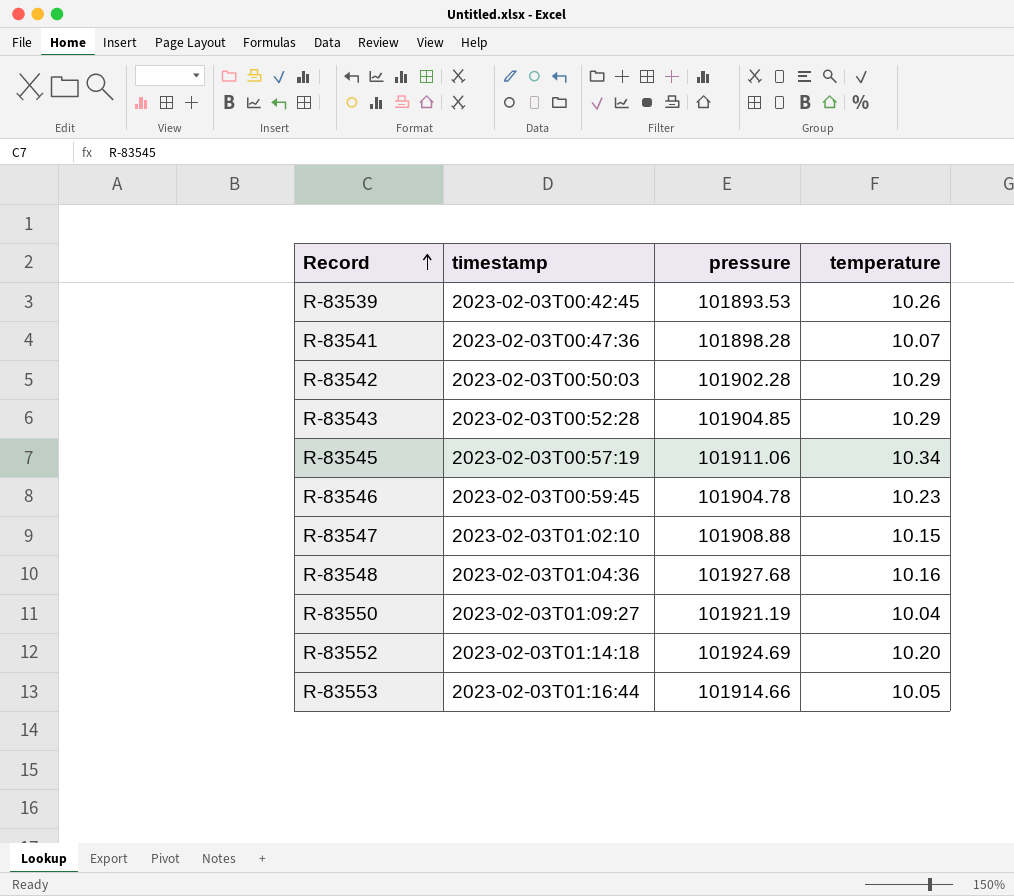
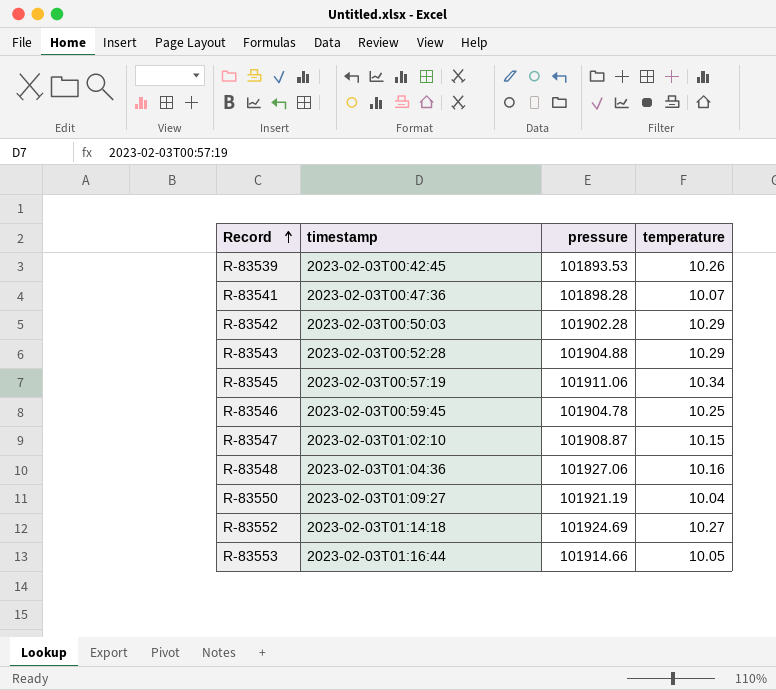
R-83543 | pressure: 101904.85 -> 101904.88
R-83546 | temperature: 10.23 -> 10.25
R-83547 | pressure: 101908.88 -> 101908.87
R-83548 | pressure: 101927.68 -> 101927.06
R-83552 | temperature: 10.20 -> 10.27

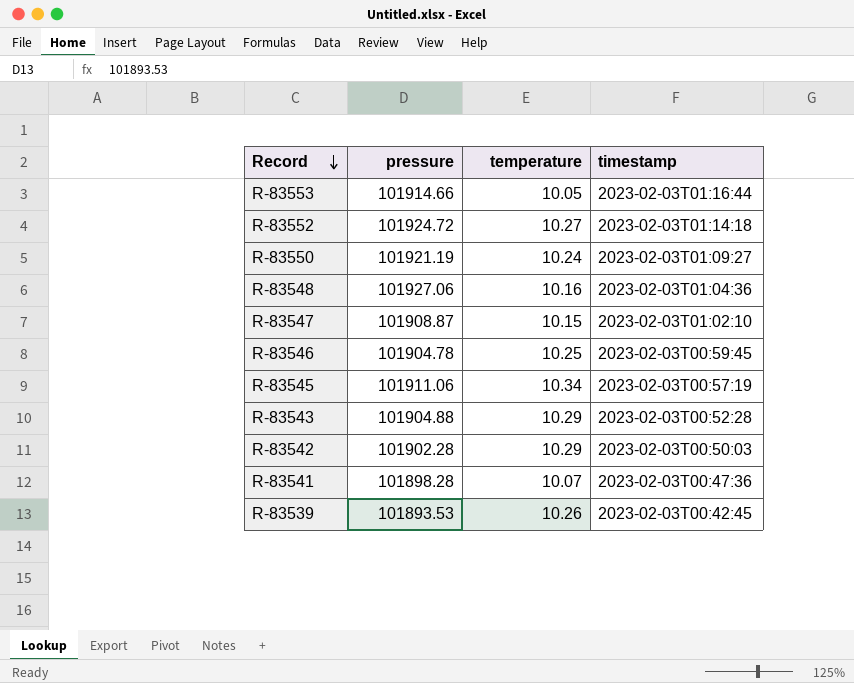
row order: Record ascending -> Record descending
column timestamp | position: 2 -> 4
R-83552 | pressure: 101924.69 -> 101924.72
R-83550 | temperature: 10.04 -> 10.24

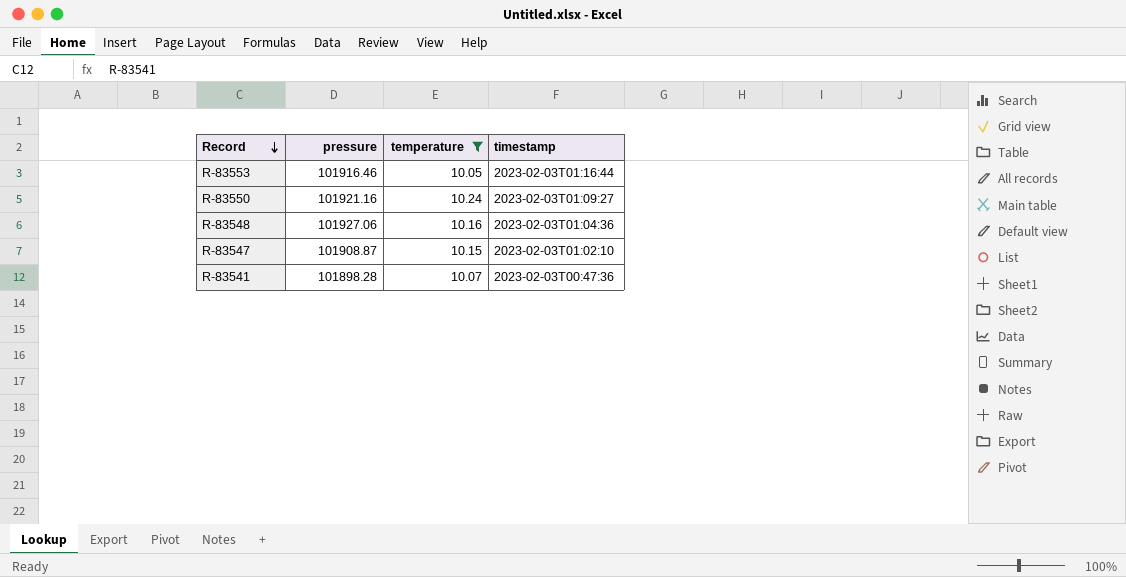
filter: none -> temperature <= 10.24
R-83553 | pressure: 101914.66 -> 101916.46
R-83550 | pressure: 101921.19 -> 101921.16

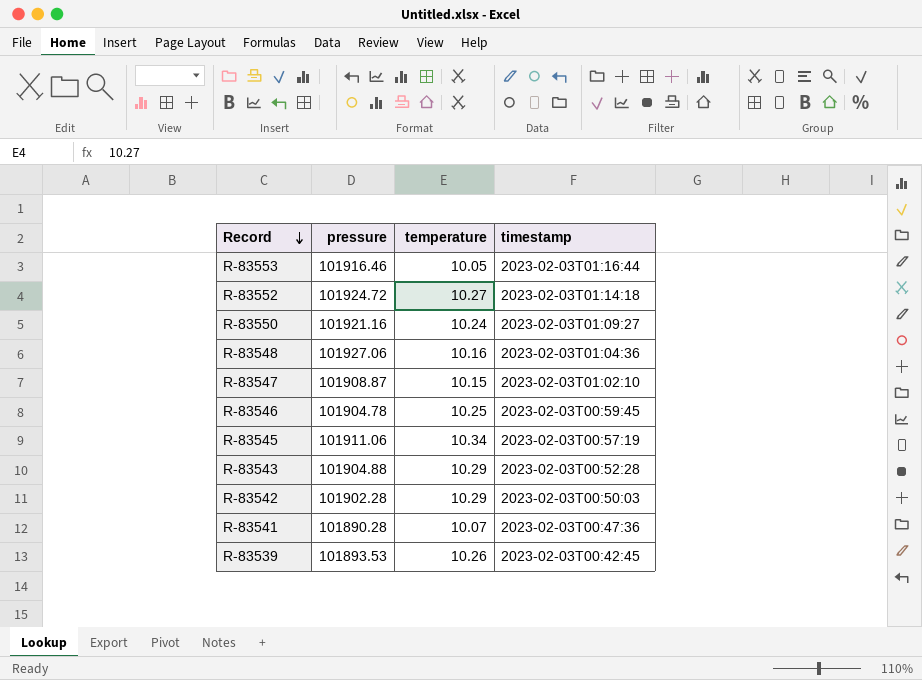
filter: temperature <= 10.24 -> none
R-83541 | pressure: 101898.28 -> 101890.28

